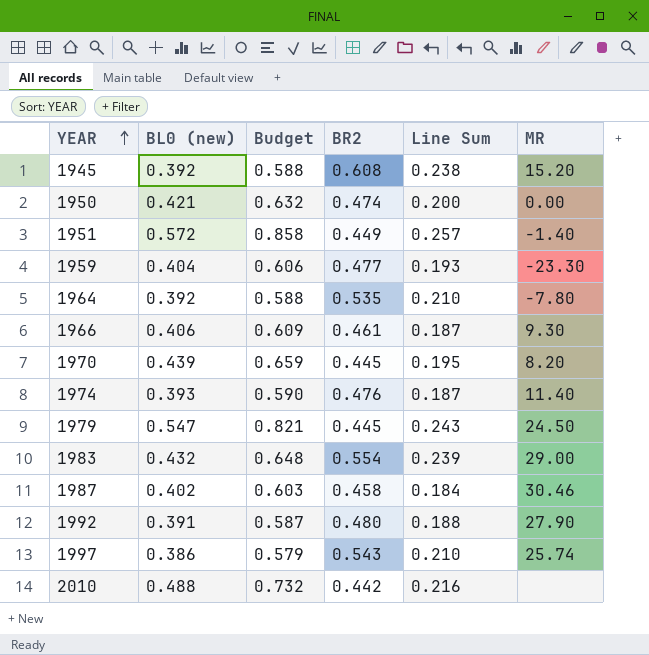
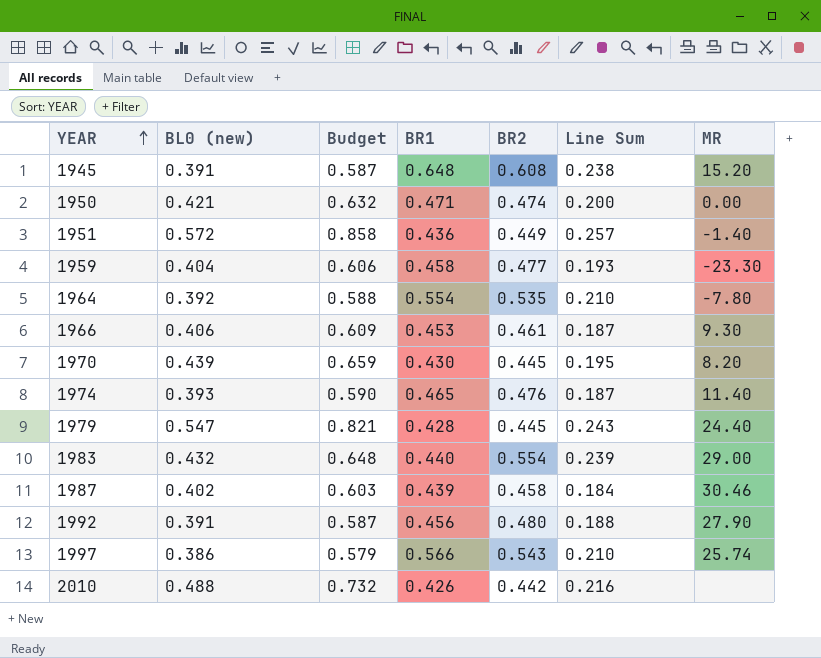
column BR1 | position: none -> 4
1945 | BL0 (new): 0.392 -> 0.391
1945 | Budget: 0.588 -> 0.587
1979 | MR: 24.50 -> 24.40

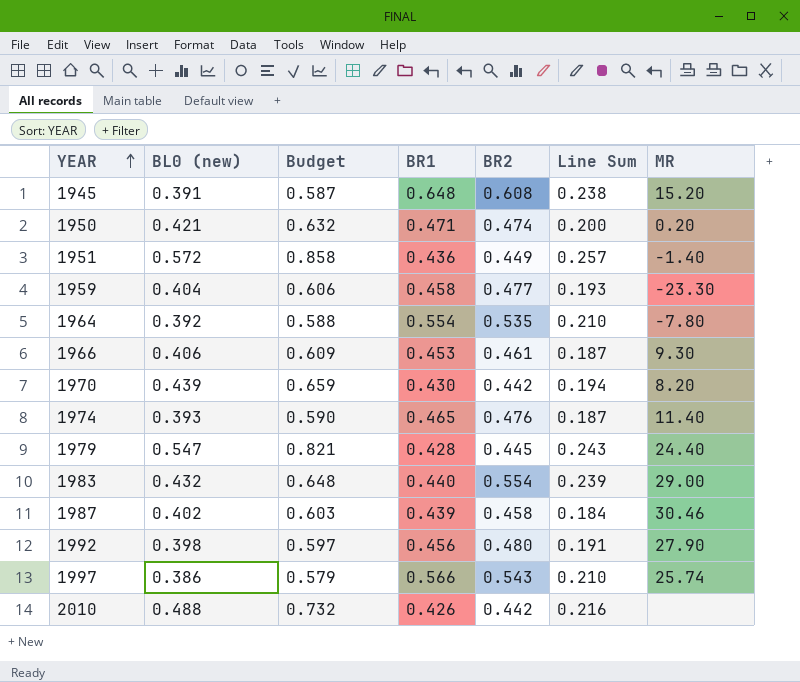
1950 | MR: 0.00 -> 0.20
1970 | BR2: 0.445 -> 0.442
1970 | Line Sum: 0.195 -> 0.194
1992 | BL0 (new): 0.391 -> 0.398
1992 | Budget: 0.587 -> 0.597
1992 | Line Sum: 0.188 -> 0.191

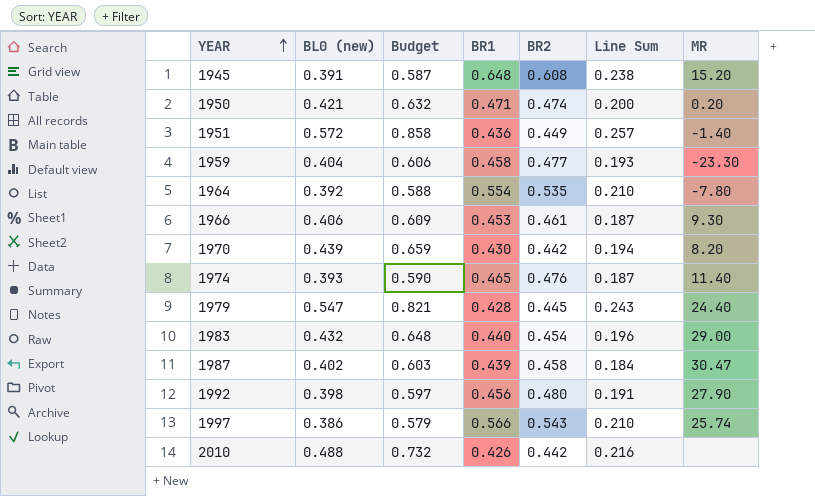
1983 | BR2: 0.554 -> 0.454
1983 | Line Sum: 0.239 -> 0.196
1987 | MR: 30.46 -> 30.47

